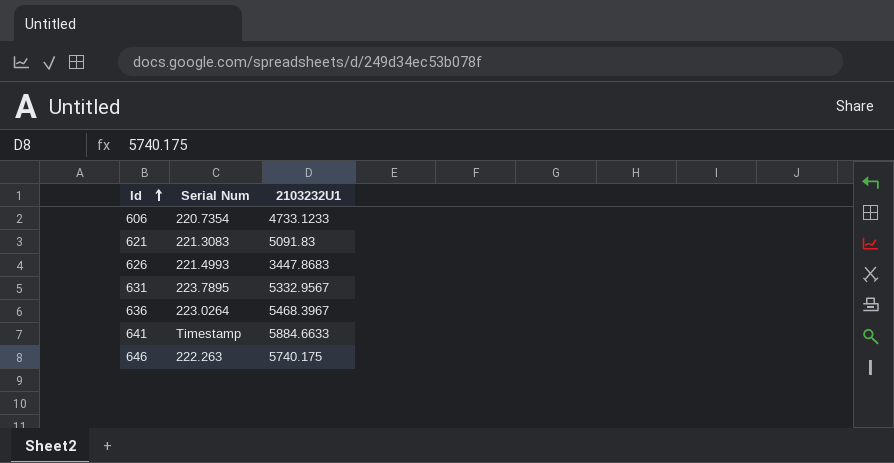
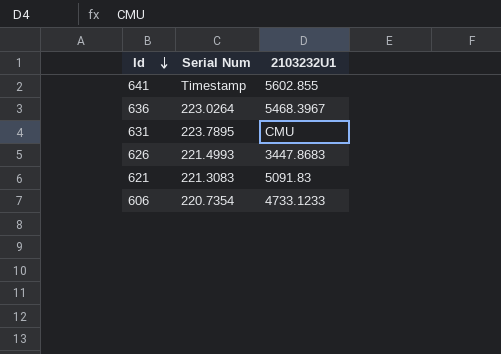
row order: Id ascending -> Id descending
row 646: 222.263 | 5740.175 -> none
641 | 2103232U1: 5884.6633 -> 5602.855
631 | 2103232U1: 5332.9567 -> CMU

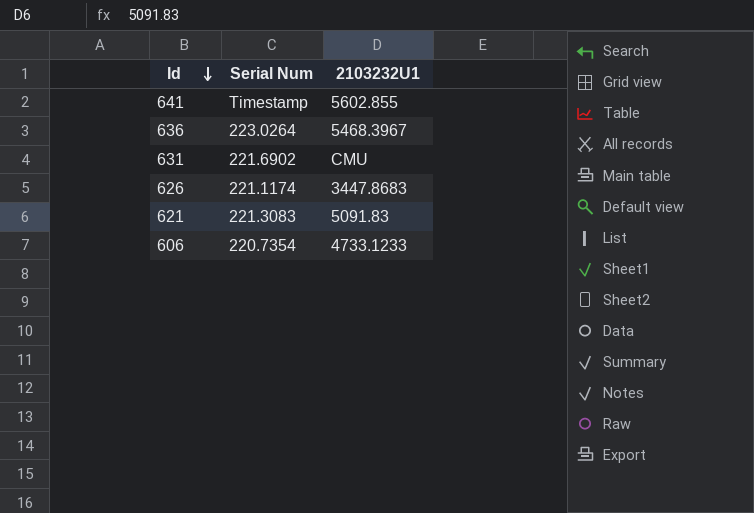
631 | Serial Num: 223.7895 -> 221.6902
626 | Serial Num: 221.4993 -> 221.1174

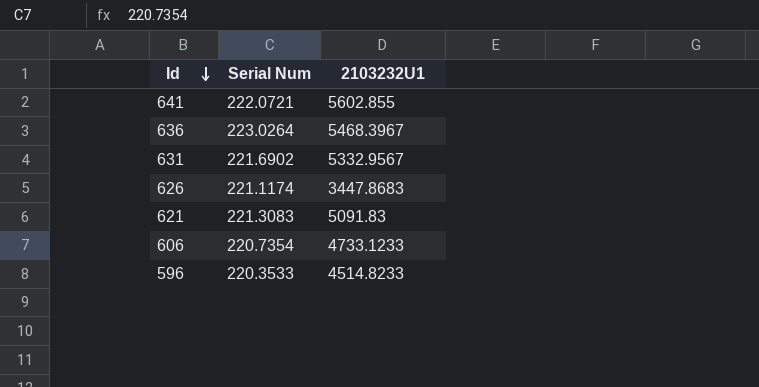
641 | Serial Num: Timestamp -> 222.0721
631 | 2103232U1: CMU -> 5332.9567
row 596: none -> 220.3533 | 4514.8233

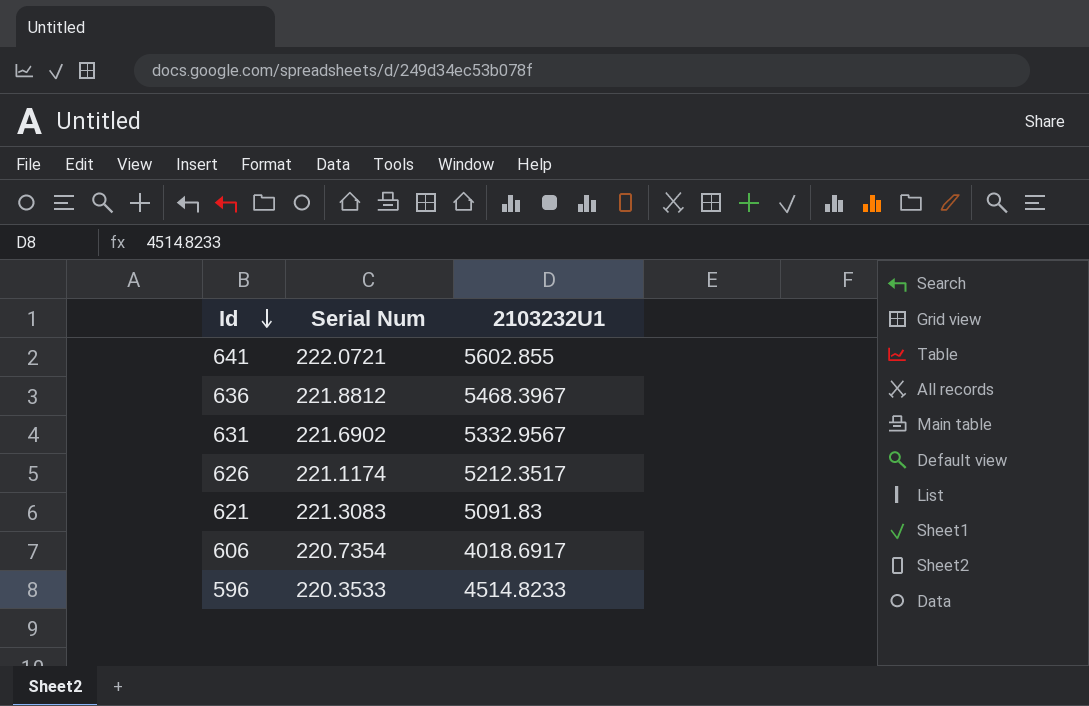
636 | Serial Num: 223.0264 -> 221.8812
626 | 2103232U1: 3447.8683 -> 5212.3517
606 | 2103232U1: 4733.1233 -> 4018.6917

